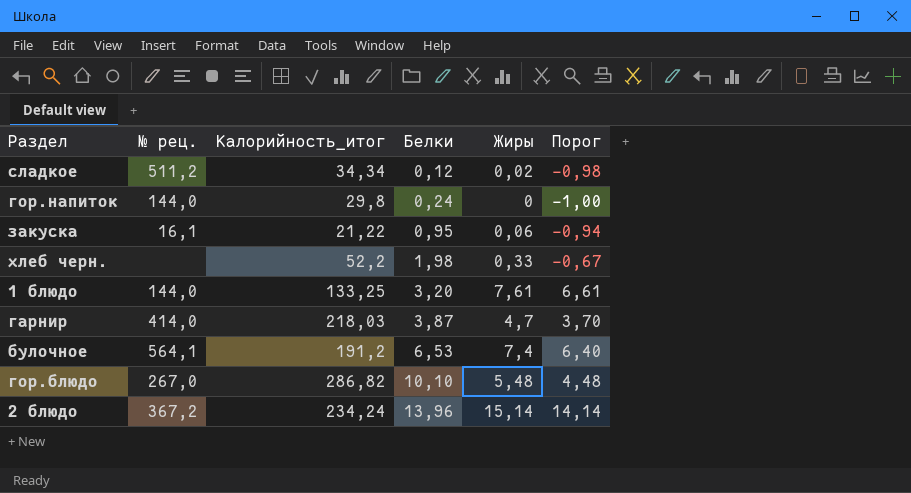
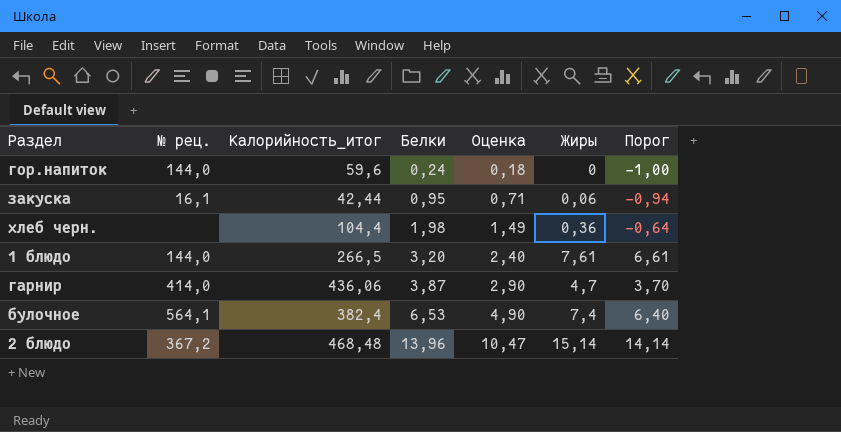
column Оценка | formula: none -> [Белки] * 0,75
row сладкое: 511,2 | 34,34 | 0,12 | 0,02 | -0,98 -> none
row гор.блюдо: 267,0 | 286,82 | 10,10 | 5,48 | 4,48 -> none
гор.напиток | Калорийность_итог: 29,8 -> 59,6
закуска | Калорийность_итог: 21,22 -> 42,44
хлеб черн. | Калорийность_итог: 52,2 -> 104,4
хлеб черн. | Жиры: 0,33 -> 0,36
хлеб черн. | Порог: -0,67 -> -0,64
1 блюдо | Калорийность_итог: 133,25 -> 266,5
гарнир | Калорийность_итог: 218,03 -> 436,06
булочное | Калорийность_итог: 191,2 -> 382,4
2 блюдо | Калорийность_итог: 234,24 -> 468,48

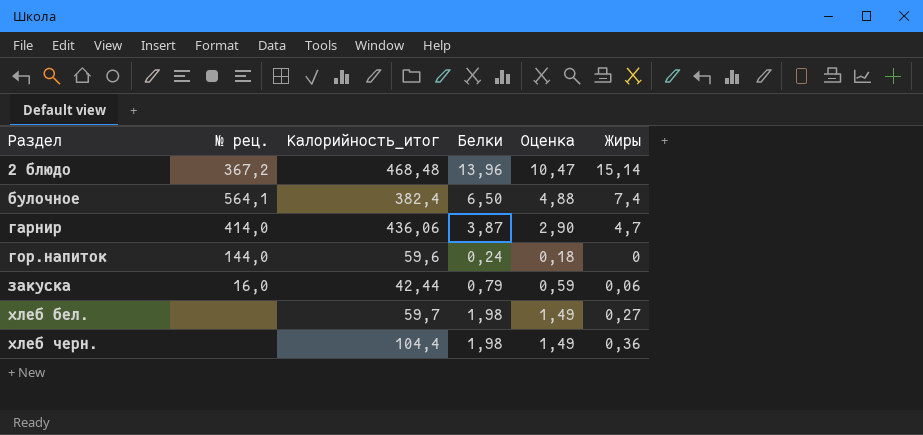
row order: Белки ascending -> Раздел ascending
column Порог | formula: [Жиры] - 1 -> none
row 1 блюдо: 144,0 | 266,5 | 3,20 | 2,40 | 7,61 | 6,61 -> none
булочное | Белки: 6,53 -> 6,50
булочное | Оценка: 4,90 -> 4,88
закуска | № рец.: 16,1 -> 16,0
закуска | Белки: 0,95 -> 0,79
закуска | Оценка: 0,71 -> 0,59
row хлеб бел.: none -> none | 59,7 | 1,98 | 1,49 | 0,27

